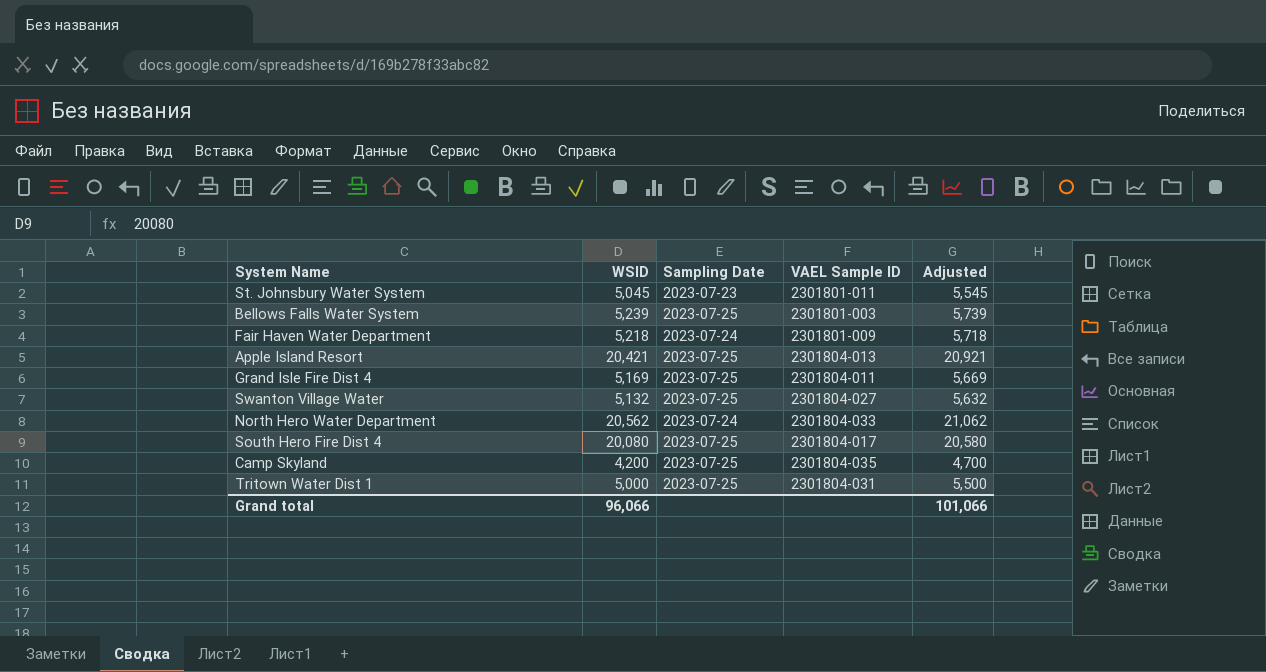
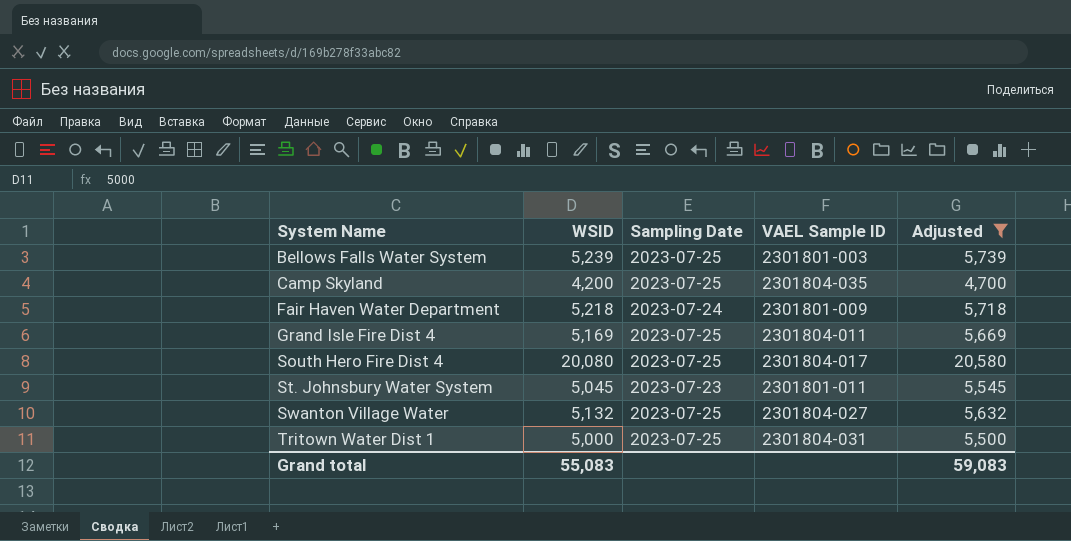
filter: none -> Adjusted <= 20,580
row order: none -> System Name ascending
Grand total | WSID: 96,066 -> 55,083
Grand total | Adjusted: 101,066 -> 59,083

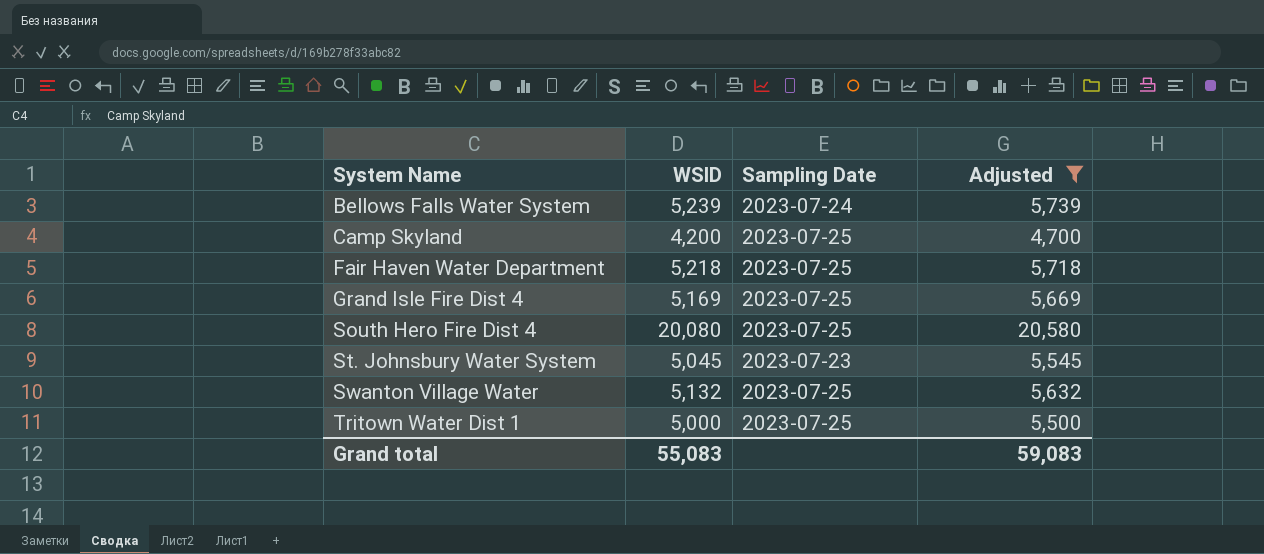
column VAEL Sample ID | position: 4 -> none
Bellows Falls Water System | Sampling Date: 2023-07-25 -> 2023-07-24
Fair Haven Water Department | Sampling Date: 2023-07-24 -> 2023-07-25

